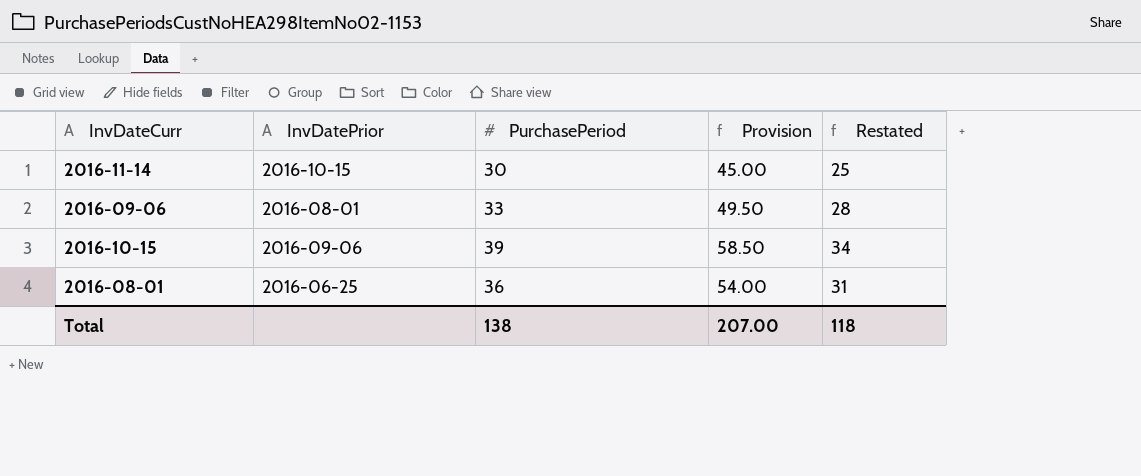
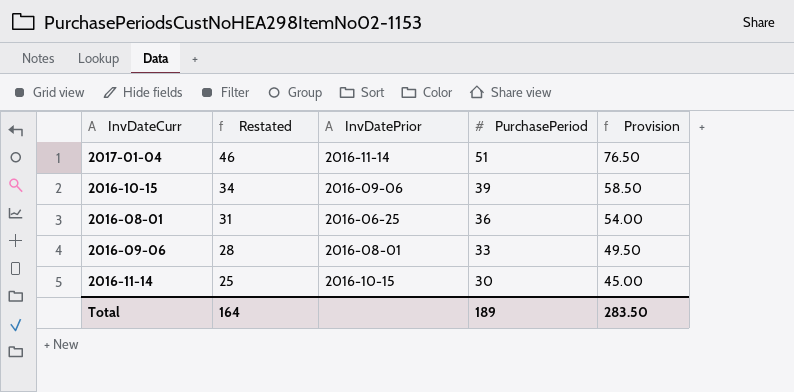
row order: none -> Restated descending
column Restated | position: 5 -> 2
row 2017-01-04: none -> 46 | 2016-11-14 | 51 | 76.50
Total | Restated: 118 -> 164
Total | PurchasePeriod: 138 -> 189
Total | Provision: 207.00 -> 283.50

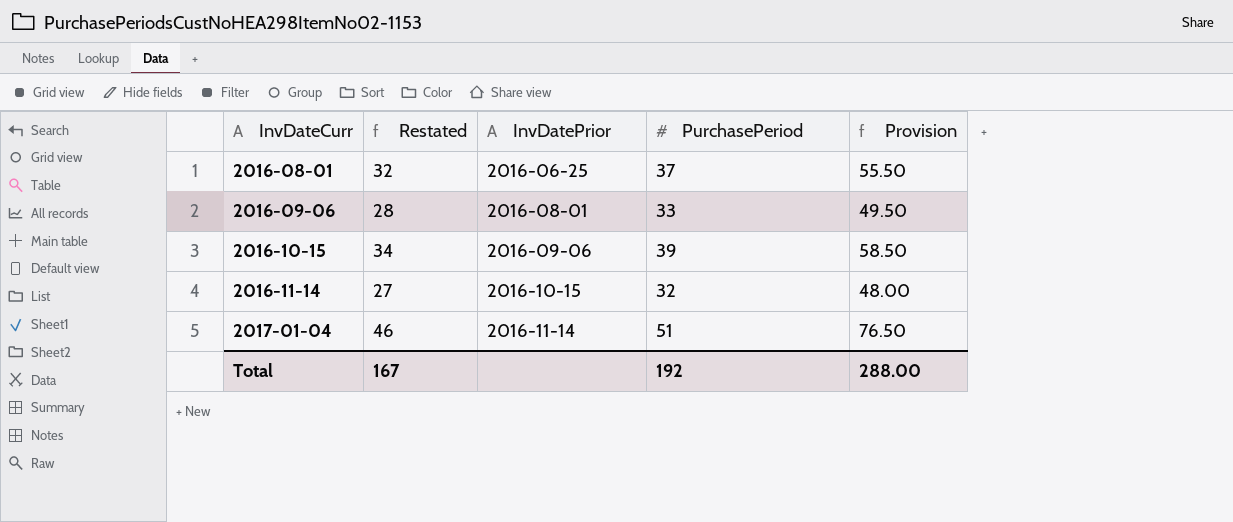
row order: Restated descending -> InvDateCurr ascending
2016-08-01 | Restated: 31 -> 32
2016-08-01 | PurchasePeriod: 36 -> 37
2016-08-01 | Provision: 54.00 -> 55.50
2016-11-14 | Restated: 25 -> 27
2016-11-14 | PurchasePeriod: 30 -> 32
2016-11-14 | Provision: 45.00 -> 48.00
Total | Restated: 164 -> 167
Total | PurchasePeriod: 189 -> 192
Total | Provision: 283.50 -> 288.00

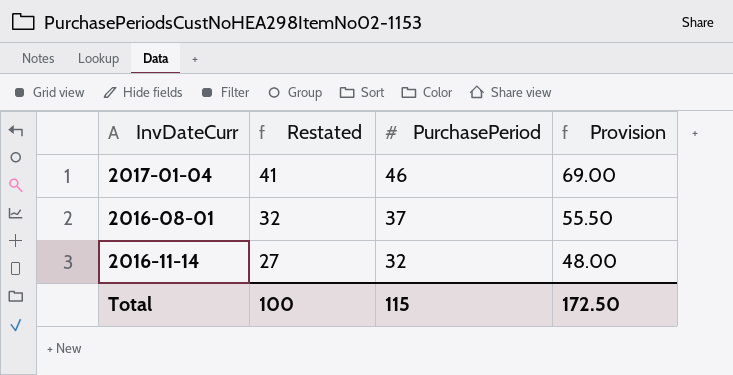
row order: InvDateCurr ascending -> Restated descending
column InvDatePrior | position: 3 -> none
row 2016-09-06: 28 | 2016-08-01 | 33 | 49.50 -> none
row 2016-10-15: 34 | 2016-09-06 | 39 | 58.50 -> none
2017-01-04 | Restated: 46 -> 41
2017-01-04 | PurchasePeriod: 51 -> 46
2017-01-04 | Provision: 76.50 -> 69.00
Total | Restated: 167 -> 100
Total | PurchasePeriod: 192 -> 115
Total | Provision: 288.00 -> 172.50

